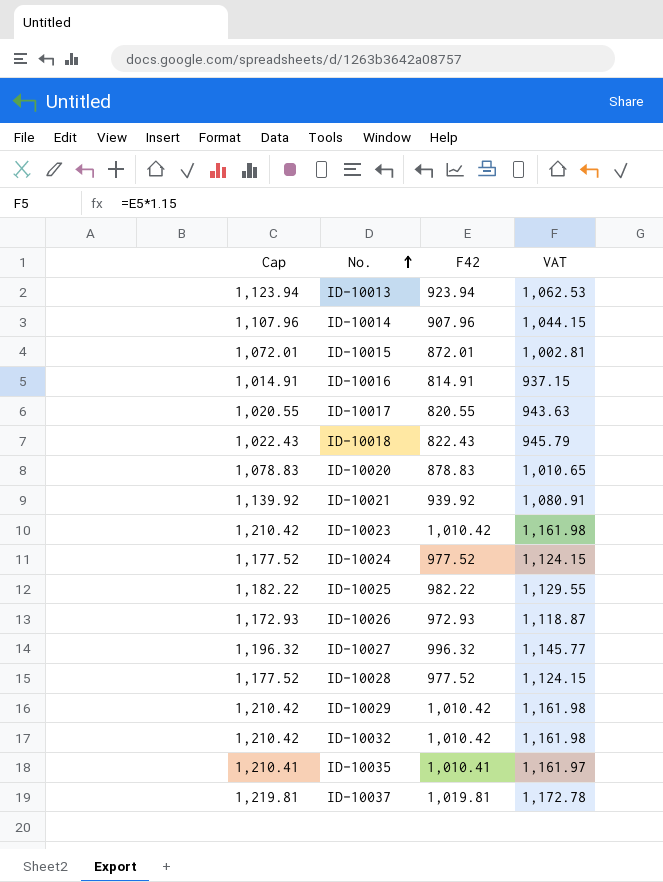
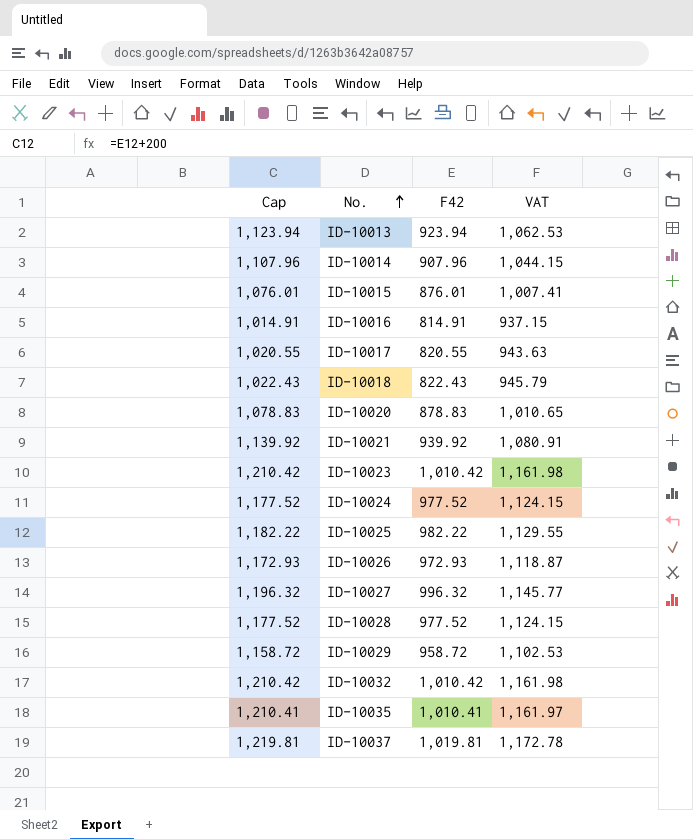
ID-10015 | Cap: 1,072.01 -> 1,076.01
ID-10015 | F42: 872.01 -> 876.01
ID-10015 | VAT: 1,002.81 -> 1,007.41
ID-10029 | Cap: 1,210.42 -> 1,158.72
ID-10029 | F42: 1,010.42 -> 958.72
ID-10029 | VAT: 1,161.98 -> 1,102.53

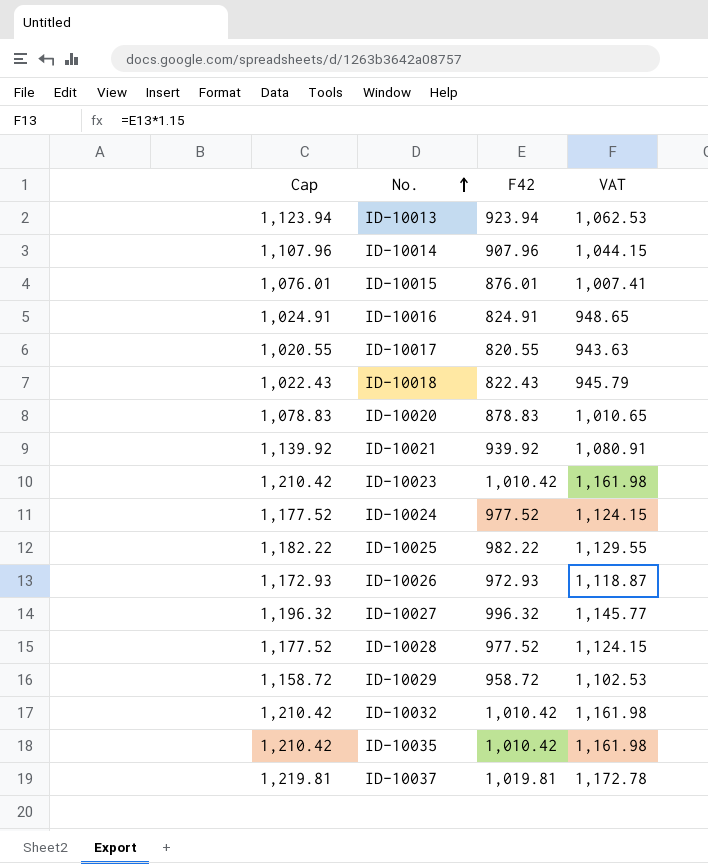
ID-10016 | Cap: 1,014.91 -> 1,024.91
ID-10016 | F42: 814.91 -> 824.91
ID-10016 | VAT: 937.15 -> 948.65
ID-10035 | Cap: 1,210.41 -> 1,210.42
ID-10035 | F42: 1,010.41 -> 1,010.42
ID-10035 | VAT: 1,161.97 -> 1,161.98

